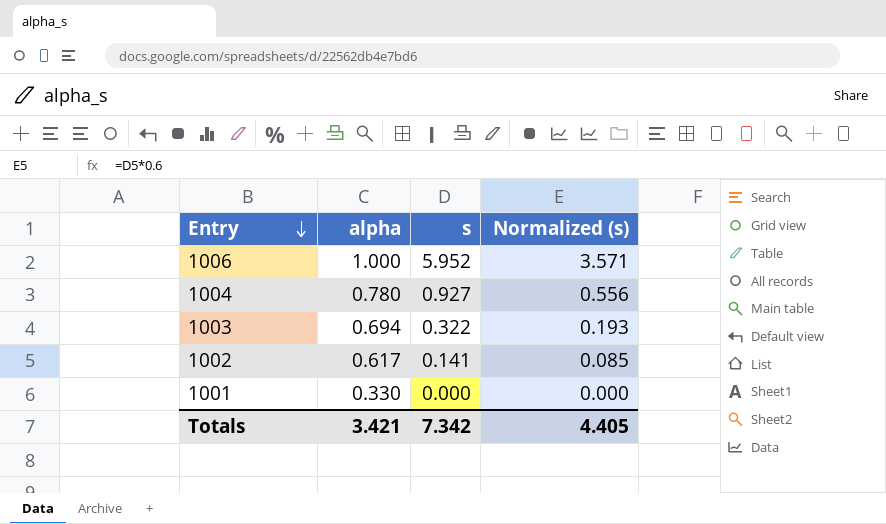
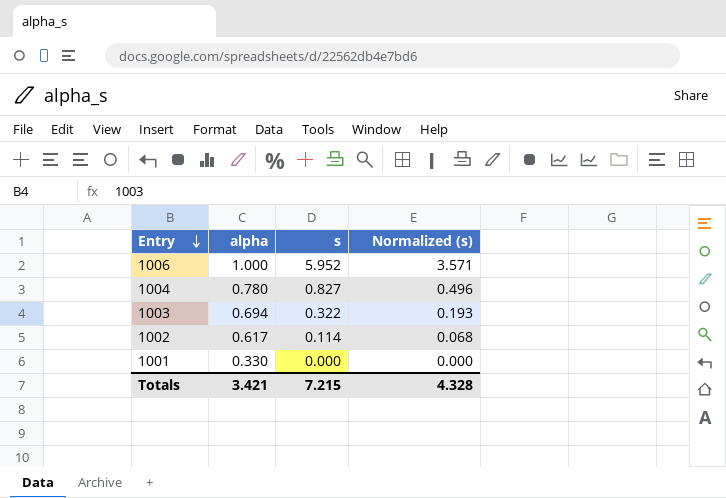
1004 | s: 0.927 -> 0.827
1004 | Normalized (s): 0.556 -> 0.496
1002 | s: 0.141 -> 0.114
1002 | Normalized (s): 0.085 -> 0.068
Totals | s: 7.342 -> 7.215
Totals | Normalized (s): 4.405 -> 4.328

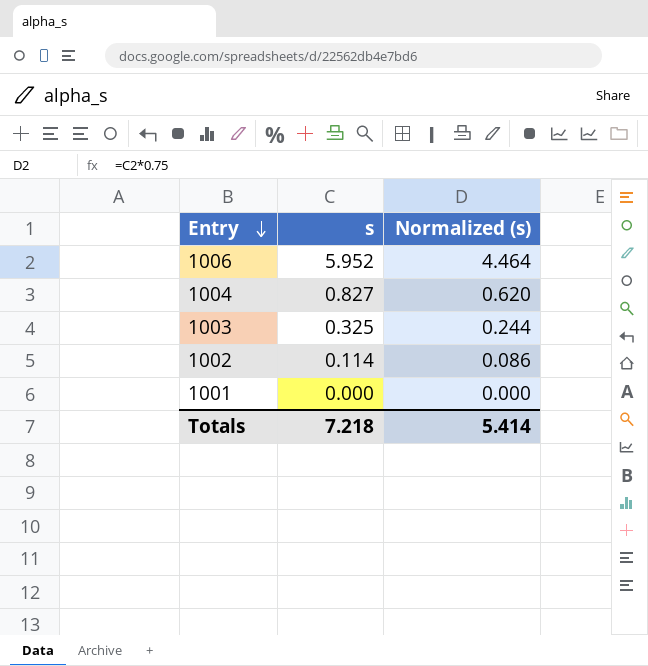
column alpha | position: 2 -> none
column Normalized (s) | formula: [s] * 0.6 -> [s] * 0.75
1003 | s: 0.322 -> 0.325
Totals | s: 7.215 -> 7.218
Totals | Normalized (s): 4.328 -> 5.414

